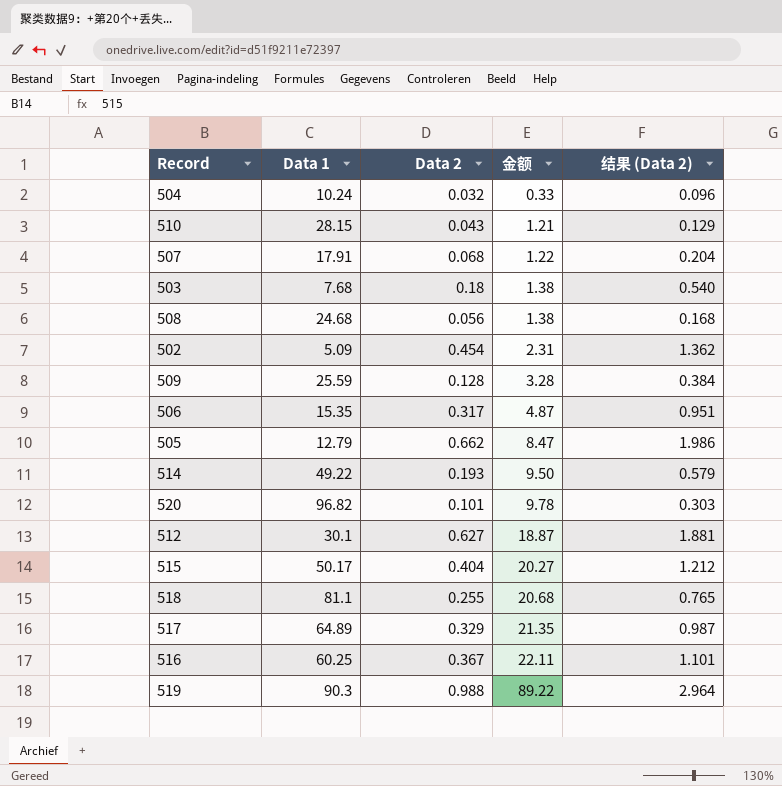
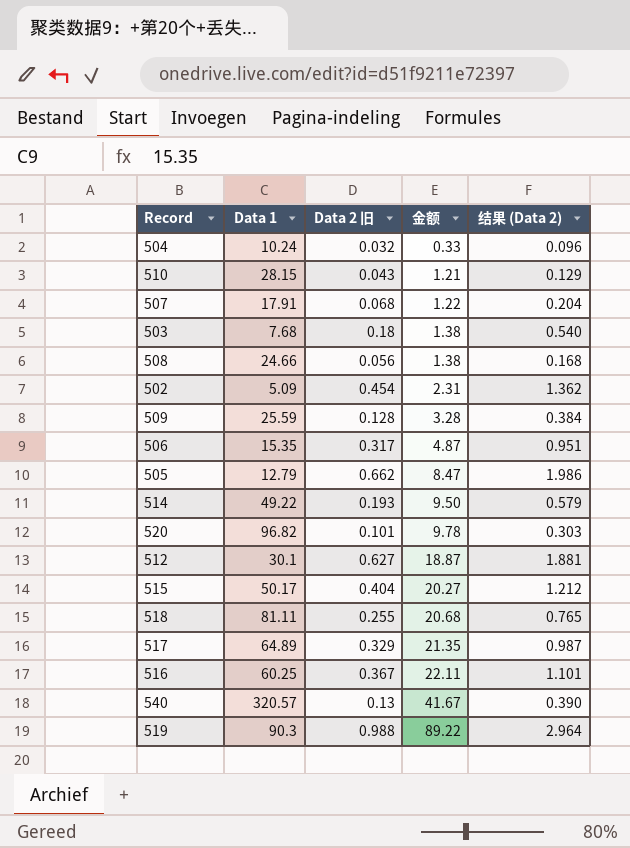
column name: Data 2 -> Data 2 旧
508 | Data 1: 24.68 -> 24.66
518 | Data 1: 81.1 -> 81.11
row 540: none -> 320.57 | 0.13 | 41.67 | 0.390

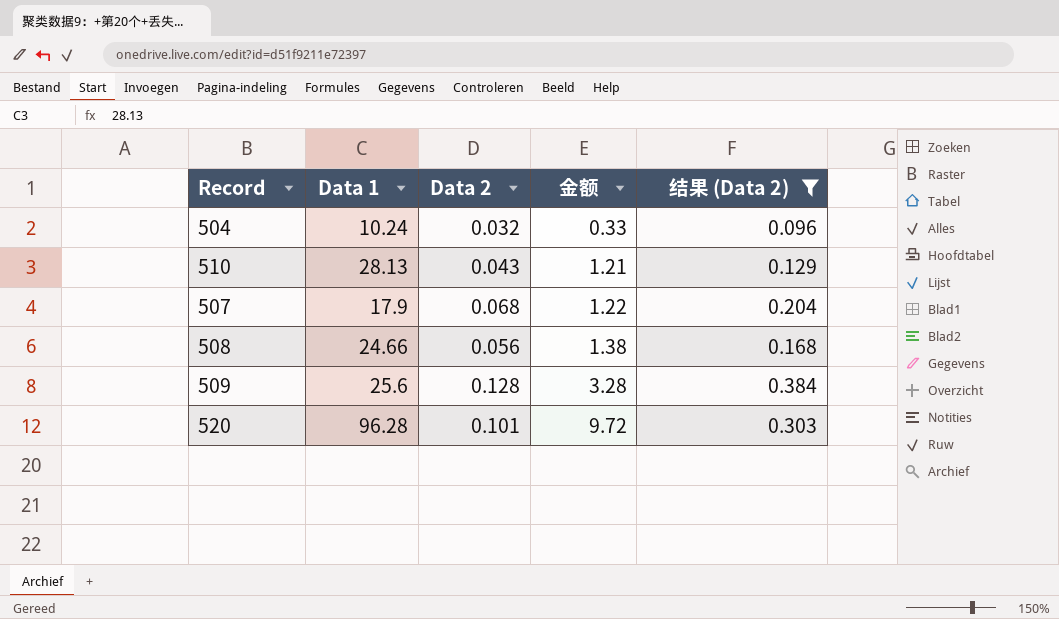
filter: none -> 结果 (Data 2) <= 0.384
column name: Data 2 旧 -> Data 2
510 | Data 1: 28.15 -> 28.13
507 | Data 1: 17.91 -> 17.9
509 | Data 1: 25.59 -> 25.6
520 | Data 1: 96.82 -> 96.28
520 | 金额: 9.78 -> 9.72

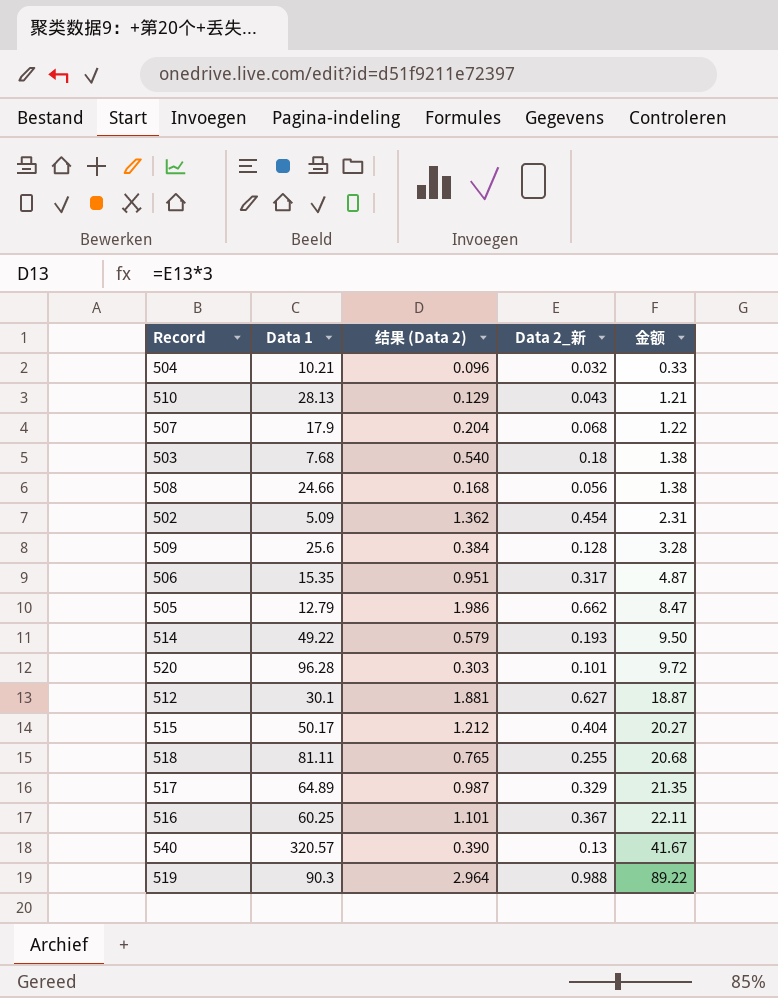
filter: 结果 (Data 2) <= 0.384 -> none
column 结果 (Data 2) | position: 5 -> 3
column name: Data 2 -> Data 2_新
504 | Data 1: 10.24 -> 10.21

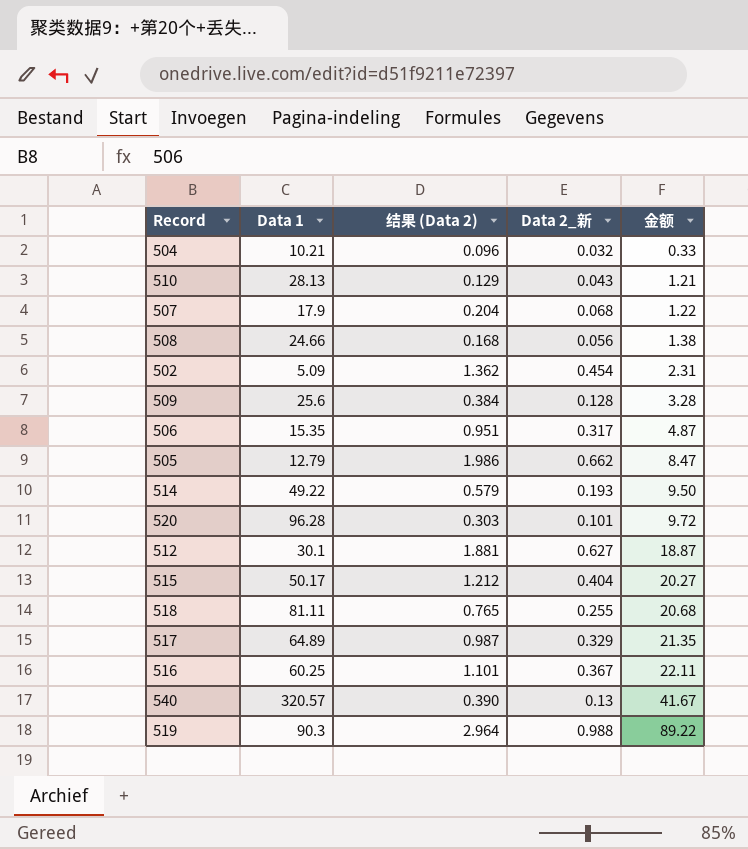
row 503: 7.68 | 0.540 | 0.18 | 1.38 -> none

